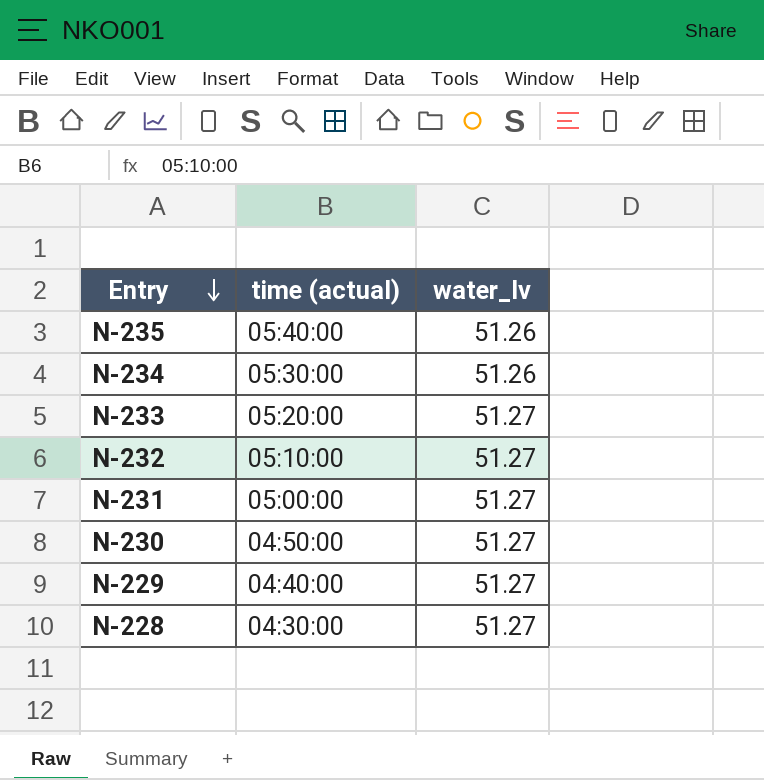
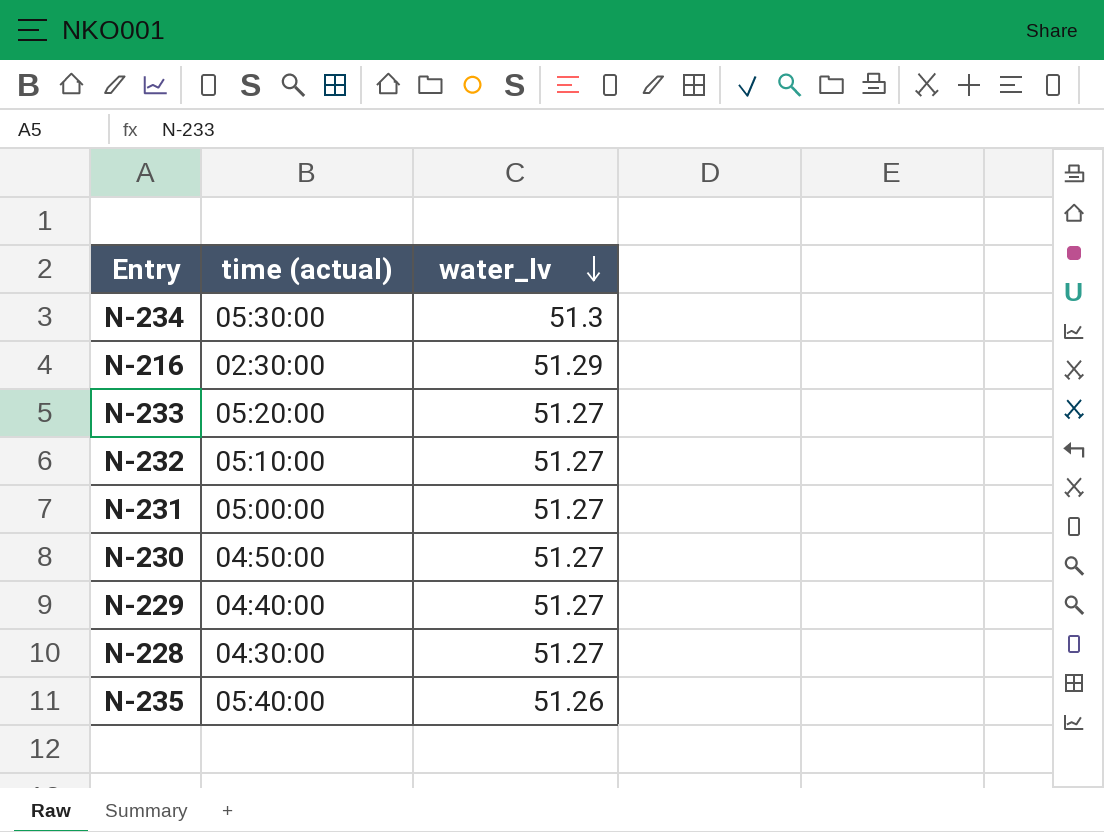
row order: Entry descending -> water_lv descending
N-234 | water_lv: 51.26 -> 51.3
row N-216: none -> 02:30:00 | 51.29

